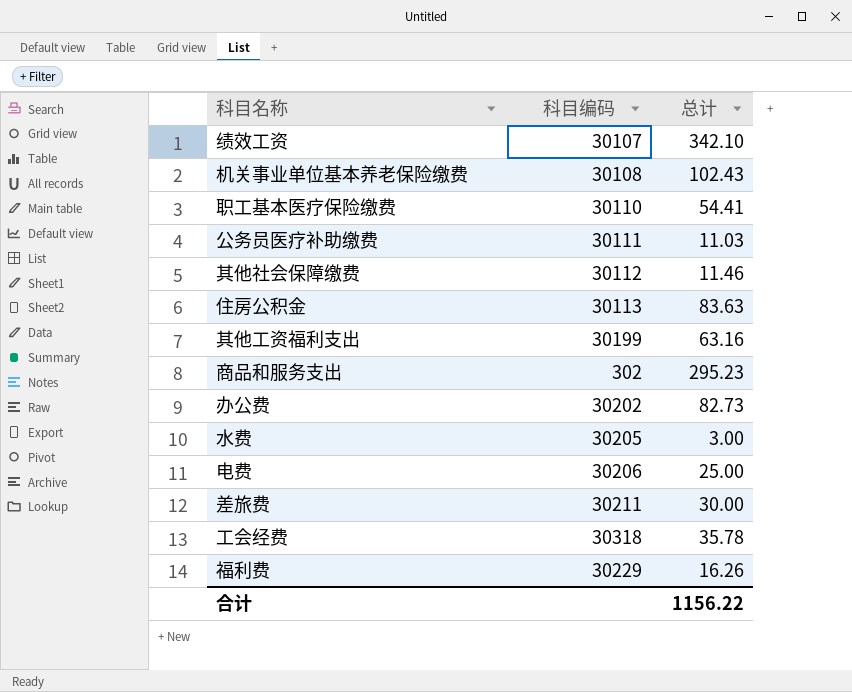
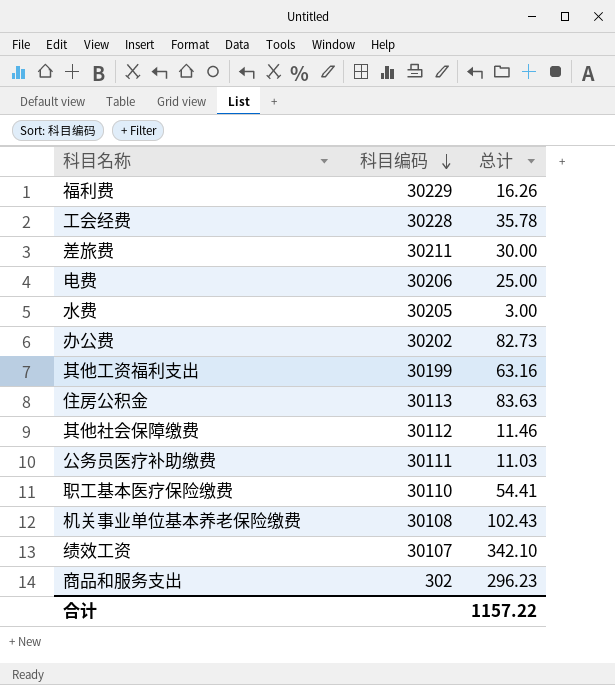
row order: none -> 科目编码 descending
工会经费 | 科目编码: 30318 -> 30228
商品和服务支出 | 总计: 295.23 -> 296.23
合计 | 总计: 1156.22 -> 1157.22

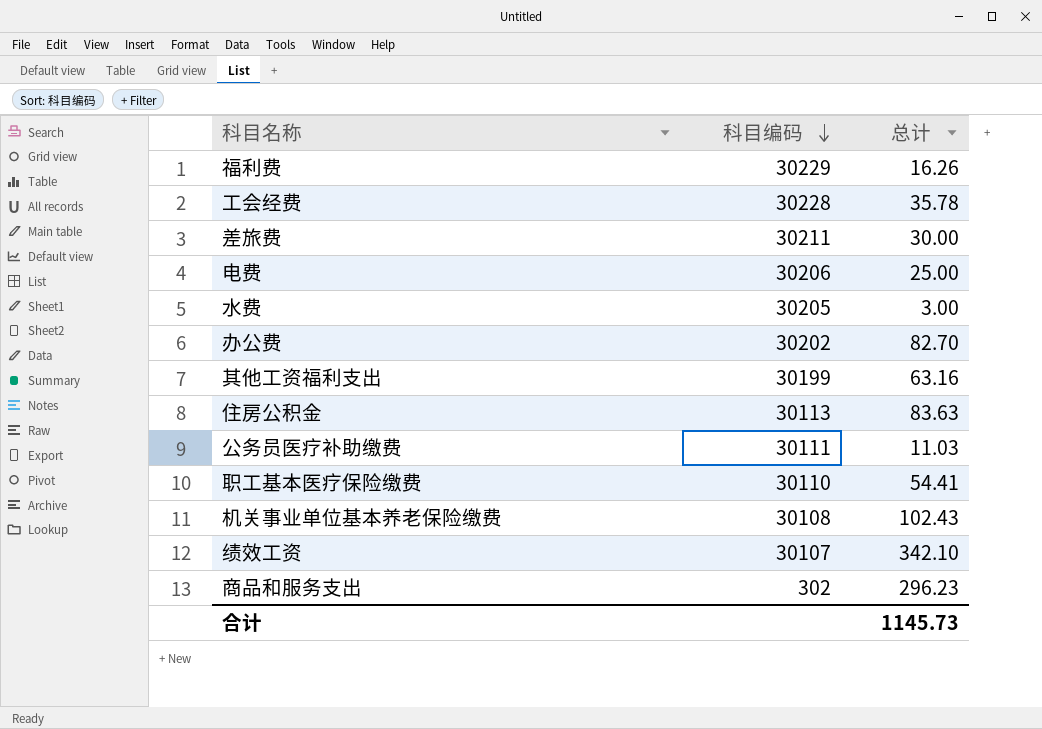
row 其他社会保障缴费: 30112 | 11.46 -> none
办公费 | 总计: 82.73 -> 82.70
合计 | 总计: 1157.22 -> 1145.73

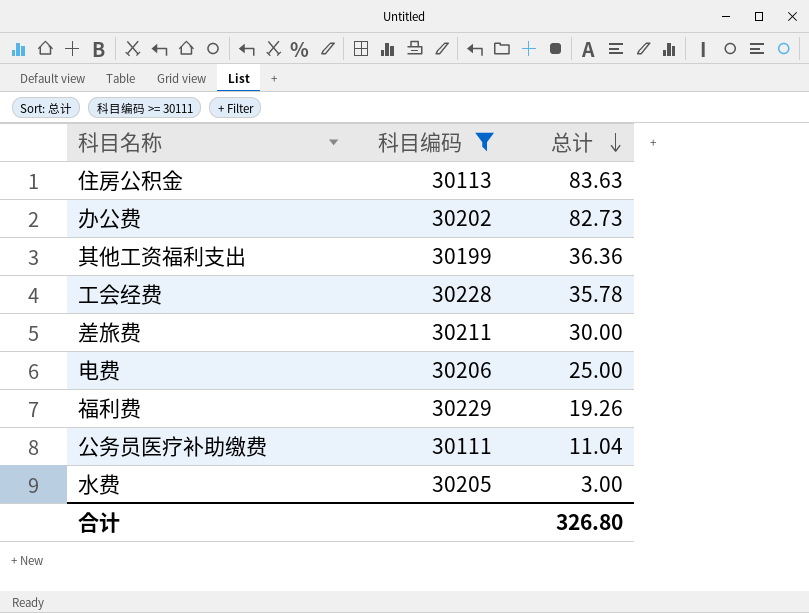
filter: none -> 科目编码 >= 30111
row order: 科目编码 descending -> 总计 descending
办公费 | 总计: 82.70 -> 82.73
其他工资福利支出 | 总计: 63.16 -> 36.36
福利费 | 总计: 16.26 -> 19.26
公务员医疗补助缴费 | 总计: 11.03 -> 11.04
合计 | 总计: 1145.73 -> 326.80

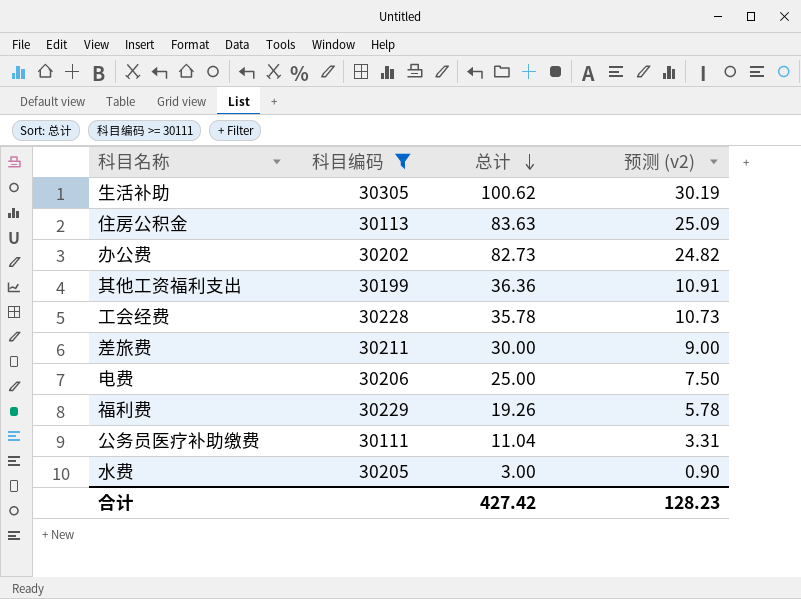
column 预测 (v2) | formula: none -> [总计] * 0.3
row 生活补助: none -> 30305 | 100.62 | 30.19
合计 | 总计: 326.80 -> 427.42

